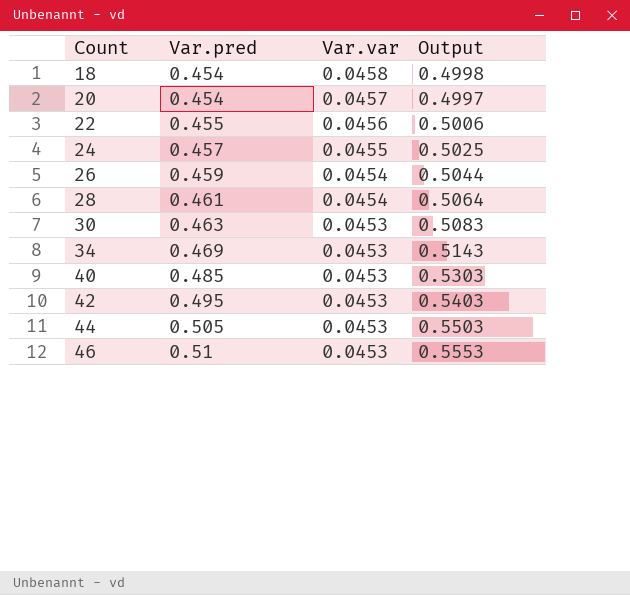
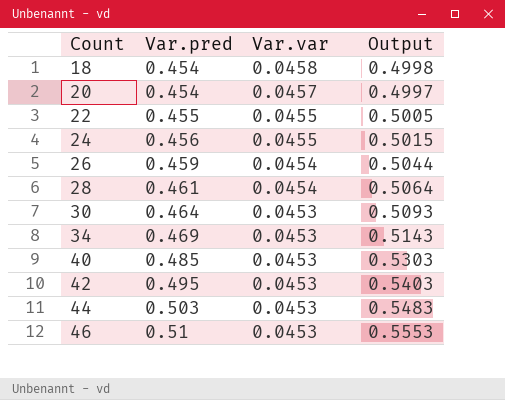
22 | Var.var: 0.0456 -> 0.0455
22 | Output: 0.5006 -> 0.5005
24 | Var.pred: 0.457 -> 0.456
24 | Output: 0.5025 -> 0.5015
30 | Var.pred: 0.463 -> 0.464
30 | Output: 0.5083 -> 0.5093
44 | Var.pred: 0.505 -> 0.503
44 | Output: 0.5503 -> 0.5483

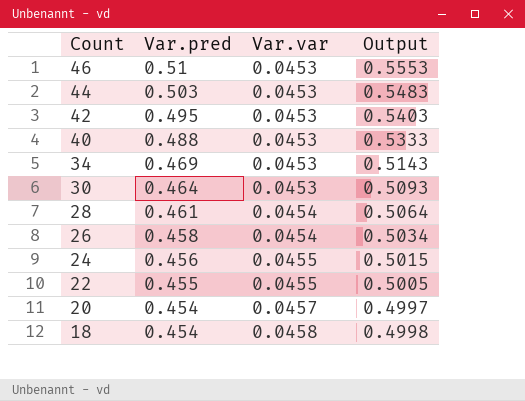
row order: Count ascending -> Count descending
40 | Var.pred: 0.485 -> 0.488
40 | Output: 0.5303 -> 0.5333
26 | Var.pred: 0.459 -> 0.458
26 | Output: 0.5044 -> 0.5034

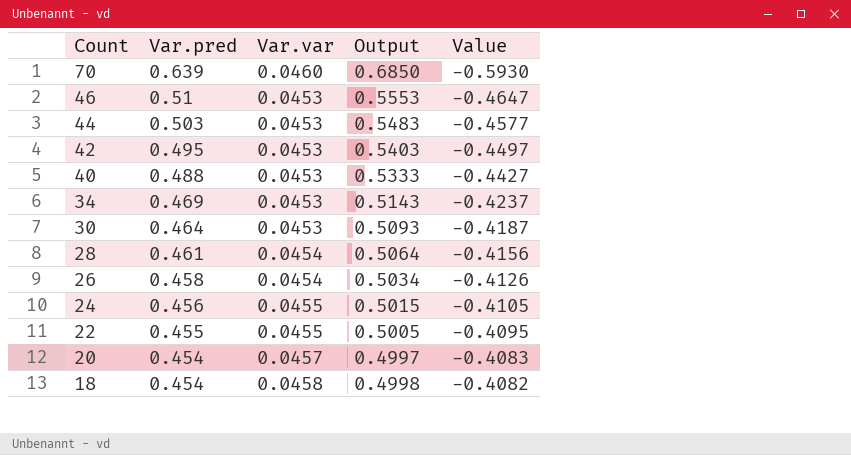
column Value | formula: none -> [Var.var] - [Var.pred]
row 70: none -> 0.639 | 0.0460 | 0.6850 | -0.5930

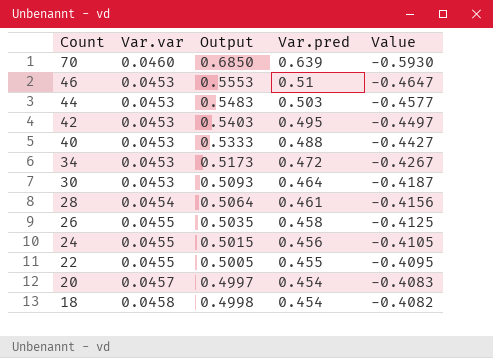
column Var.pred | position: 2 -> 4
34 | Output: 0.5143 -> 0.5173
34 | Var.pred: 0.469 -> 0.472
34 | Value: -0.4237 -> -0.4267
26 | Var.var: 0.0454 -> 0.0455
26 | Output: 0.5034 -> 0.5035
26 | Value: -0.4126 -> -0.4125

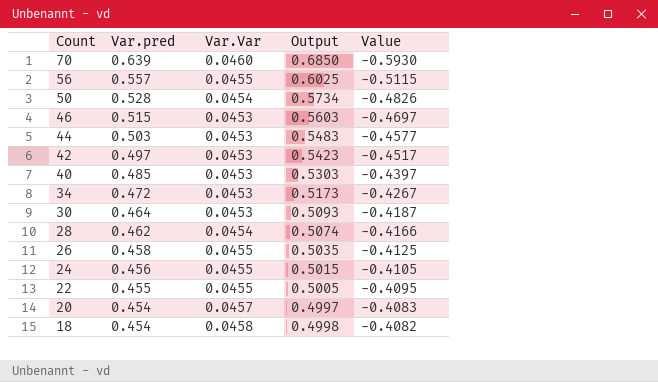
column Var.pred | position: 4 -> 2
column name: Var.var -> Var.Var
row 56: none -> 0.557 | 0.0455 | 0.6025 | -0.5115
row 50: none -> 0.528 | 0.0454 | 0.5734 | -0.4826
46 | Var.pred: 0.51 -> 0.515
46 | Output: 0.5553 -> 0.5603
46 | Value: -0.4647 -> -0.4697
42 | Var.pred: 0.495 -> 0.497
42 | Output: 0.5403 -> 0.5423
42 | Value: -0.4497 -> -0.4517
40 | Var.pred: 0.488 -> 0.485
40 | Output: 0.5333 -> 0.5303
40 | Value: -0.4427 -> -0.4397
28 | Var.pred: 0.461 -> 0.462
28 | Output: 0.5064 -> 0.5074
28 | Value: -0.4156 -> -0.4166

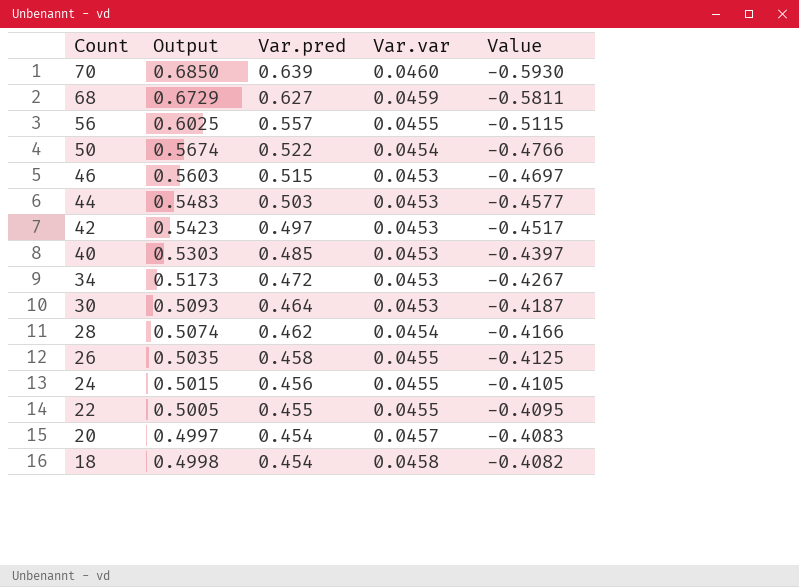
column Output | position: 4 -> 2
column name: Var.Var -> Var.var
row 68: none -> 0.6729 | 0.627 | 0.0459 | -0.5811
50 | Output: 0.5734 -> 0.5674
50 | Var.pred: 0.528 -> 0.522
50 | Value: -0.4826 -> -0.4766

